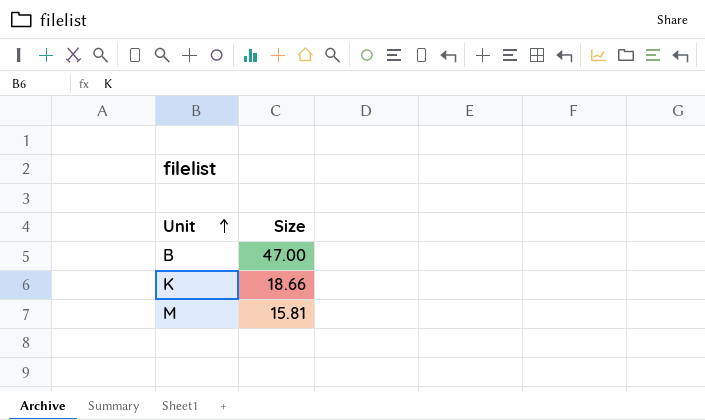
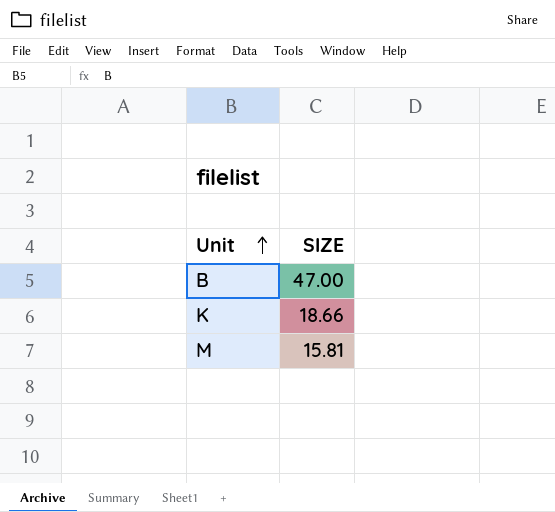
column name: Size -> SIZE

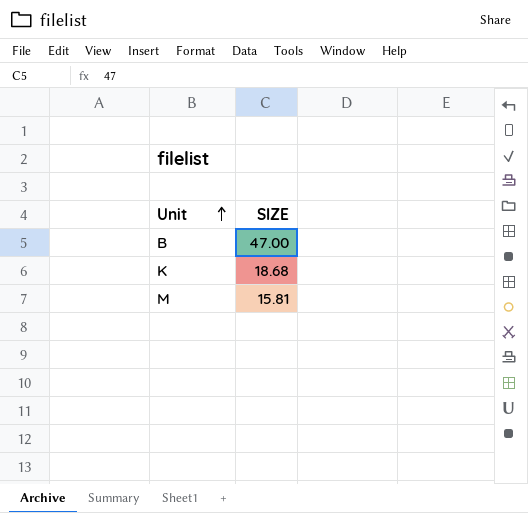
K | SIZE: 18.66 -> 18.68

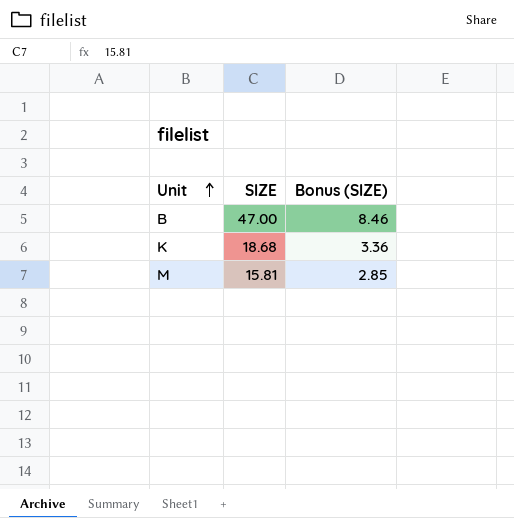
column Bonus (SIZE) | formula: none -> [SIZE] * 0.18

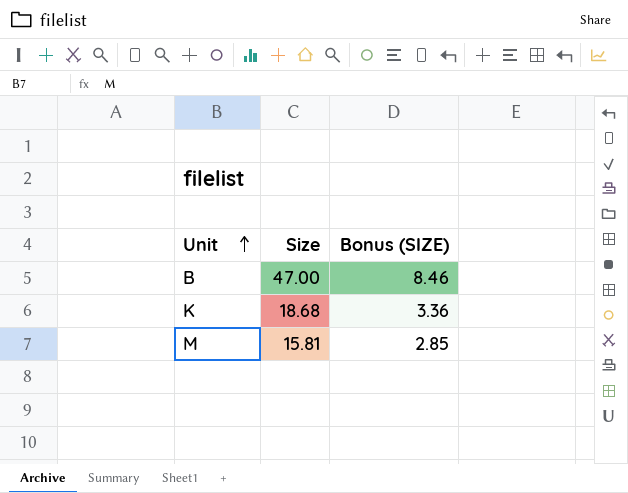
column name: SIZE -> Size

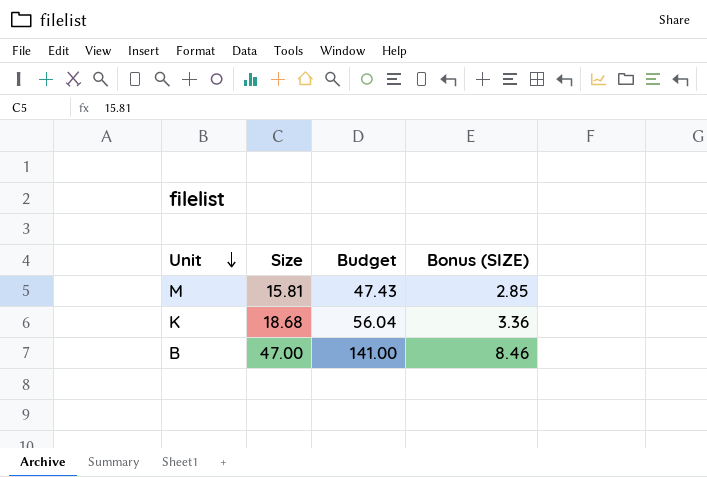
row order: Unit ascending -> Unit descending
column Budget | formula: none -> [Size] * 3

